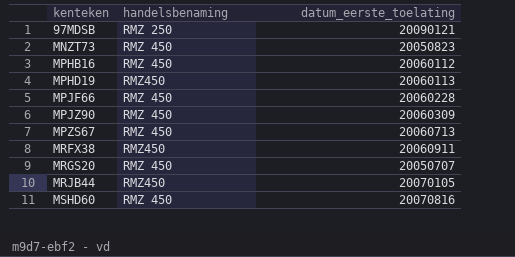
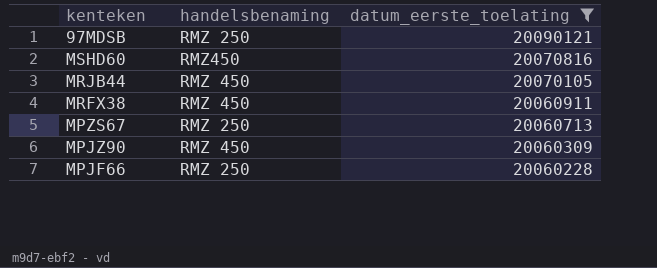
filter: none -> datum_eerste_toelating >= 20060228
row order: kenteken ascending -> datum_eerste_toelating descending
MSHD60 | handelsbenaming: RMZ 450 -> RMZ450
MRJB44 | handelsbenaming: RMZ450 -> RMZ 450
MRFX38 | handelsbenaming: RMZ450 -> RMZ 450
MPZS67 | handelsbenaming: RMZ 450 -> RMZ 250
MPJF66 | handelsbenaming: RMZ 450 -> RMZ 250

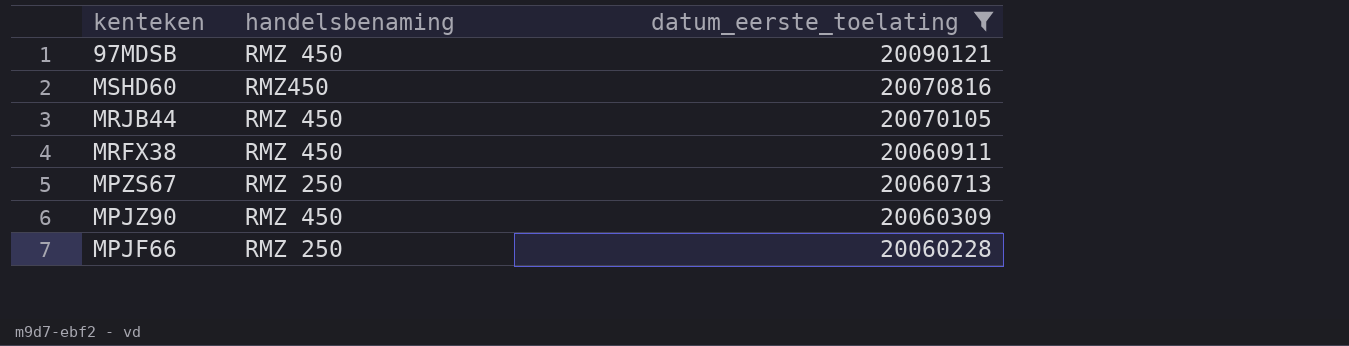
97MDSB | handelsbenaming: RMZ 250 -> RMZ 450

